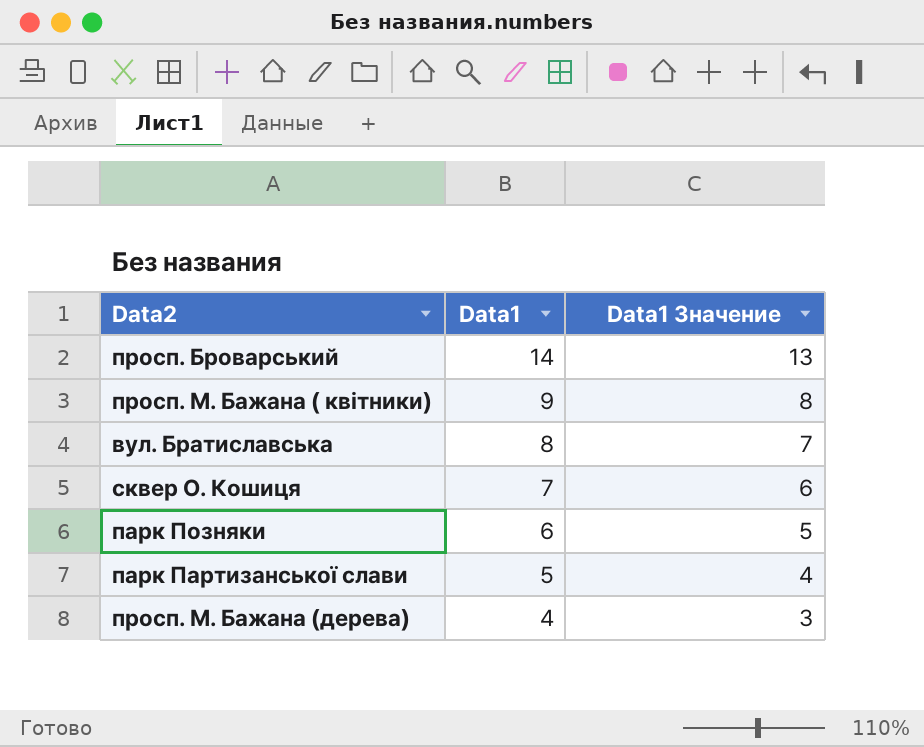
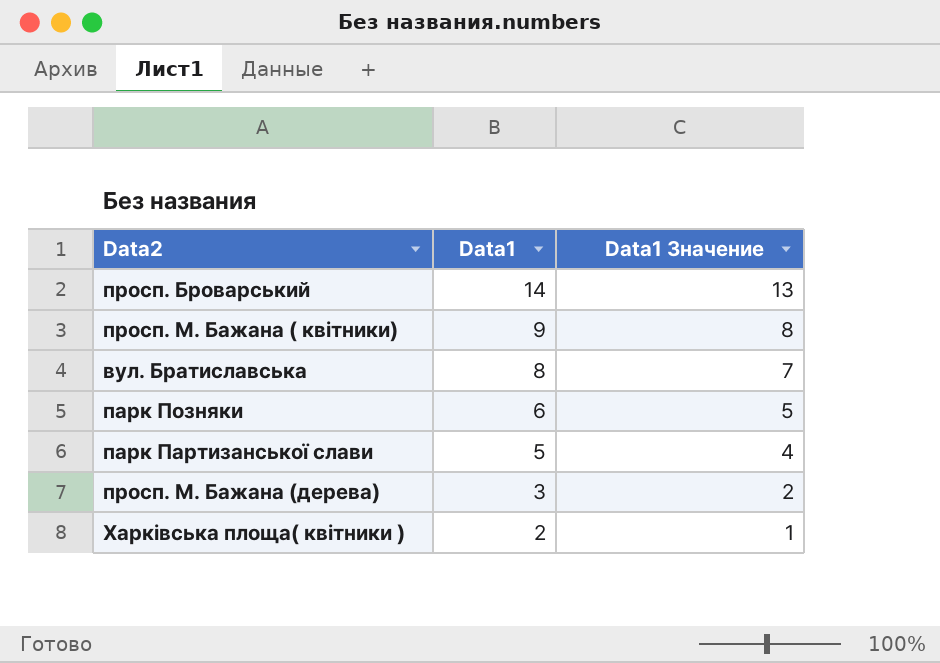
row сквер О. Кошиця: 7 | 6 -> none
просп. М. Бажана (дерева) | Data1: 4 -> 3
просп. М. Бажана (дерева) | Data1 Значение: 3 -> 2
row Харківська площа( квітники ): none -> 2 | 1

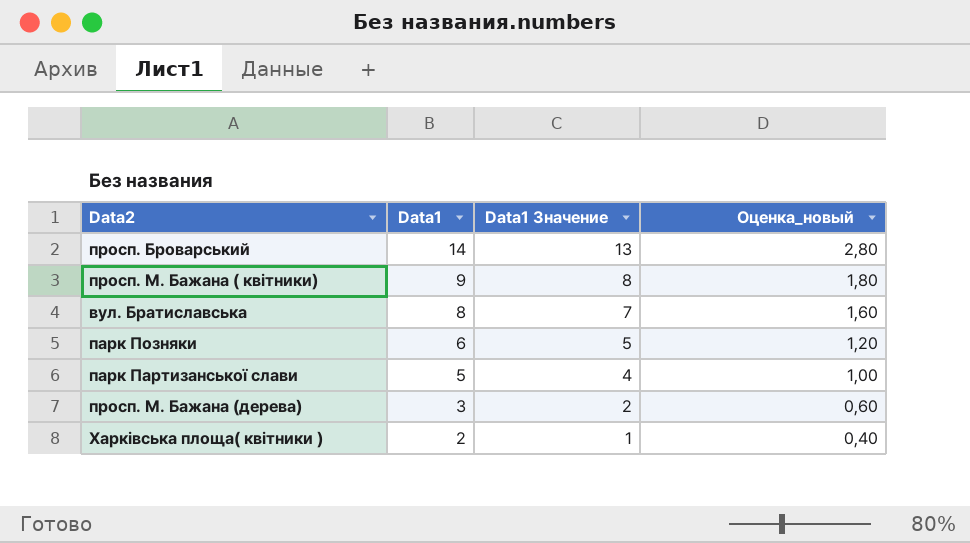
column Оценка_новый | formula: none -> [Data1] * 0,2

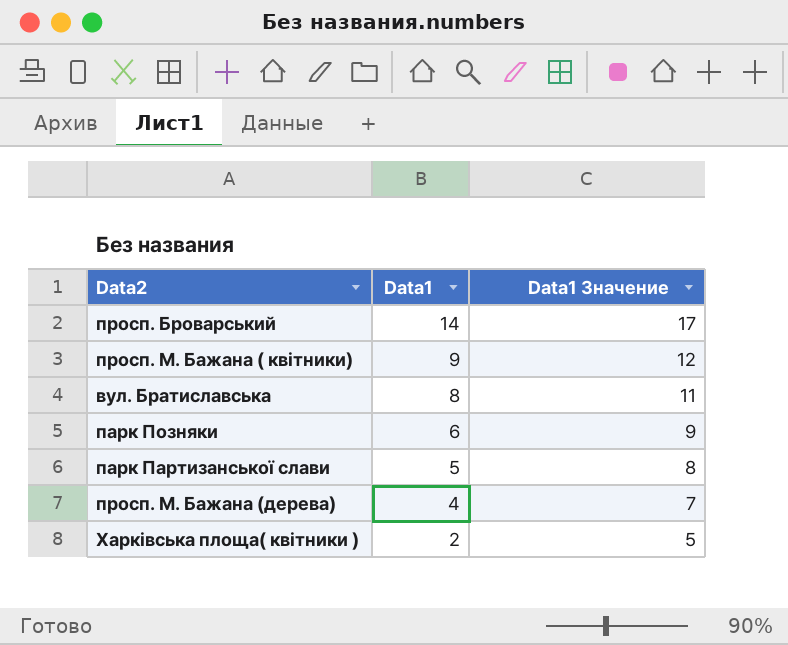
column Оценка_новый | formula: [Data1] * 0,2 -> none
column Data1 Значение | formula: [Data1] - 1 -> [Data1] + 3
просп. М. Бажана (дерева) | Data1: 3 -> 4

